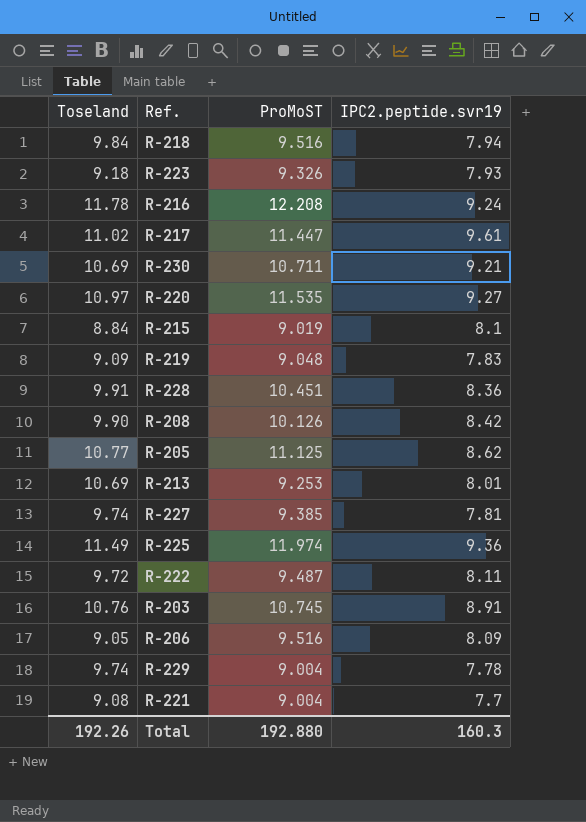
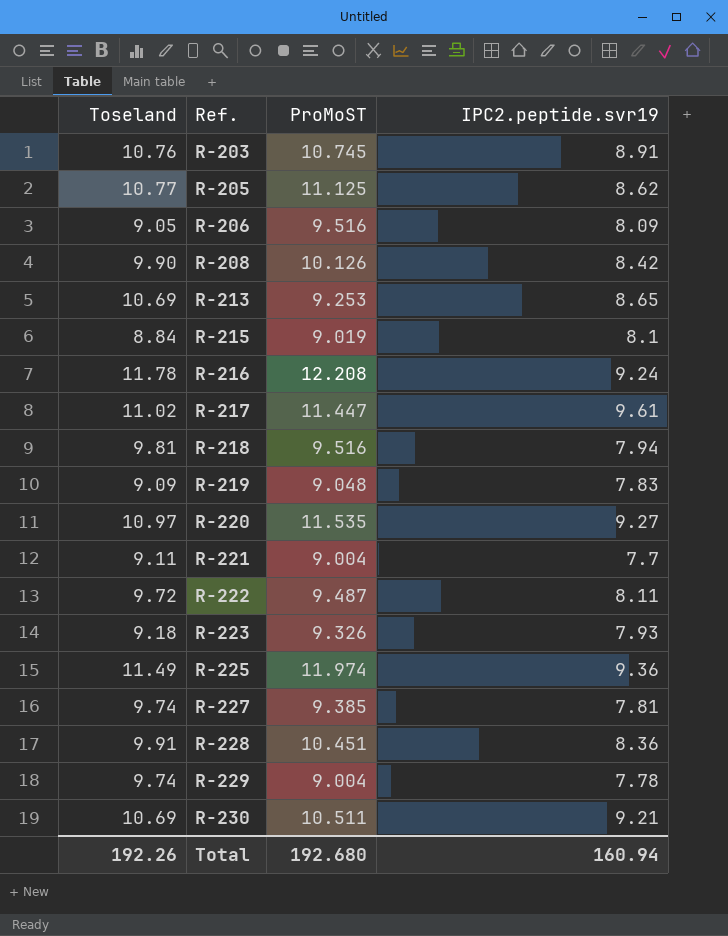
row order: none -> Ref. ascending
R-213 | IPC2.peptide.svr19: 8.01 -> 8.65
R-218 | Toseland: 9.84 -> 9.81
R-221 | Toseland: 9.08 -> 9.11
R-230 | ProMoST: 10.711 -> 10.511
Total | ProMoST: 192.880 -> 192.680
Total | IPC2.peptide.svr19: 160.3 -> 160.94

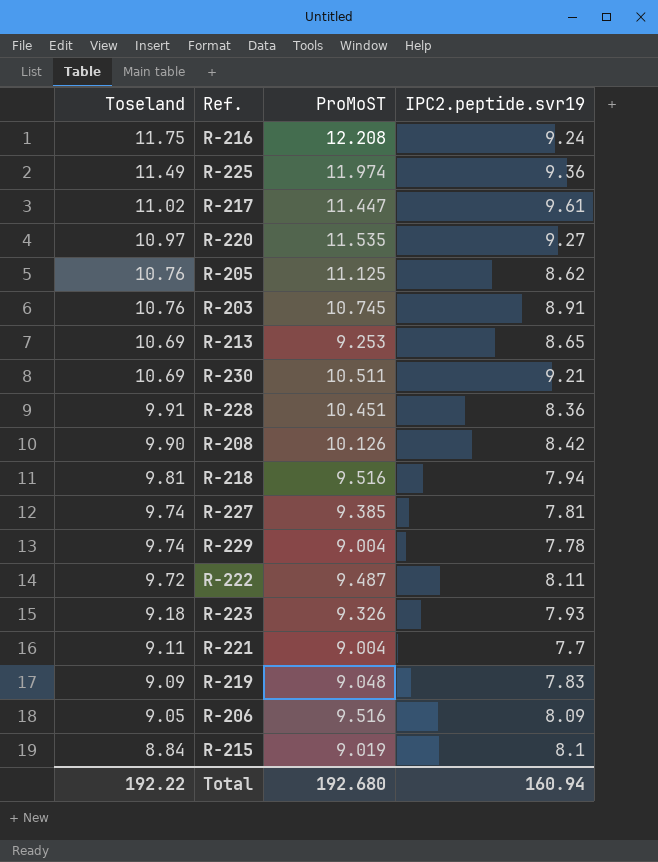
row order: Ref. ascending -> Toseland descending
R-216 | Toseland: 11.78 -> 11.75
R-205 | Toseland: 10.77 -> 10.76
Total | Toseland: 192.26 -> 192.22

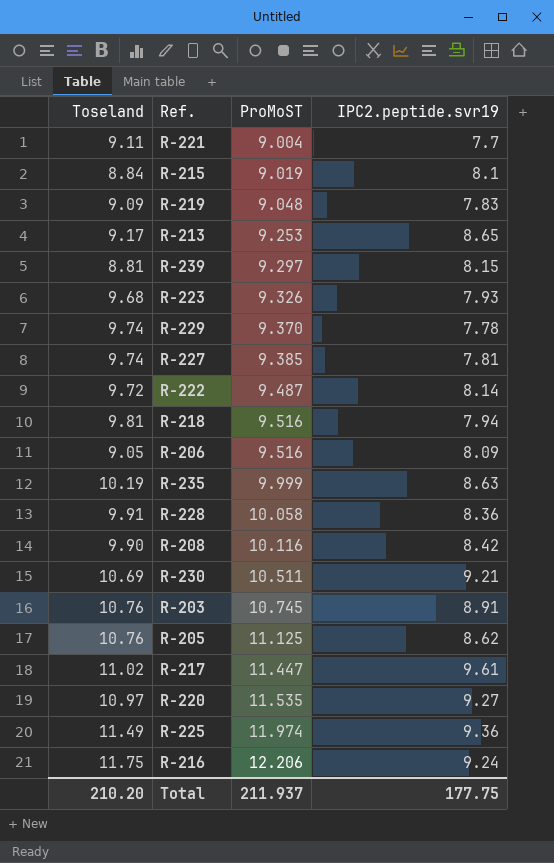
row order: Toseland descending -> ProMoST ascending
R-213 | Toseland: 10.69 -> 9.17
row R-239: none -> 8.81 | 9.297 | 8.15
R-223 | Toseland: 9.18 -> 9.68
R-229 | ProMoST: 9.004 -> 9.370
R-222 | IPC2.peptide.svr19: 8.11 -> 8.14
row R-235: none -> 10.19 | 9.999 | 8.63
R-228 | ProMoST: 10.451 -> 10.058
R-208 | ProMoST: 10.126 -> 10.116
R-216 | ProMoST: 12.208 -> 12.206
Total | Toseland: 192.22 -> 210.20
Total | ProMoST: 192.680 -> 211.937
Total | IPC2.peptide.svr19: 160.94 -> 177.75

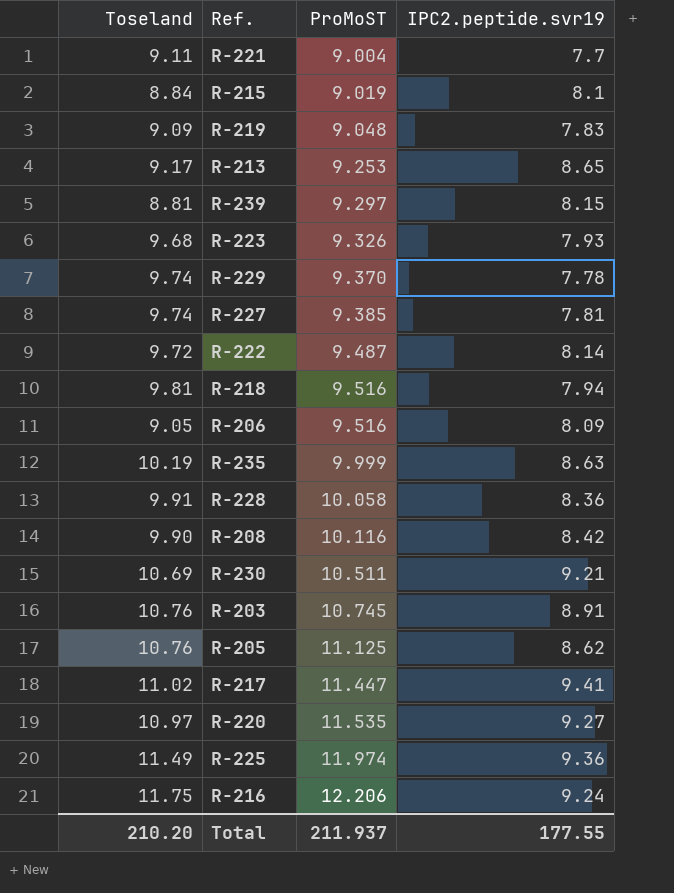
R-217 | IPC2.peptide.svr19: 9.61 -> 9.41
Total | IPC2.peptide.svr19: 177.75 -> 177.55

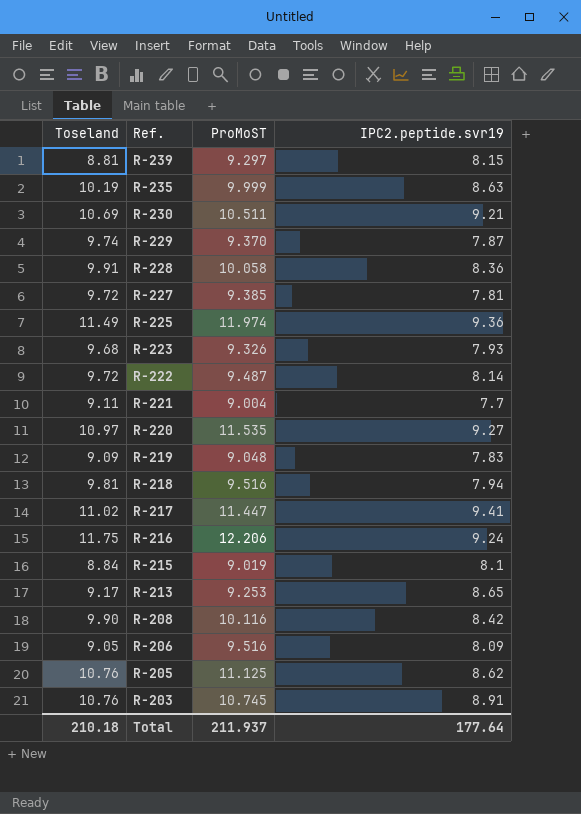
row order: ProMoST ascending -> Ref. descending
R-229 | IPC2.peptide.svr19: 7.78 -> 7.87
R-227 | Toseland: 9.74 -> 9.72
Total | Toseland: 210.20 -> 210.18
Total | IPC2.peptide.svr19: 177.55 -> 177.64

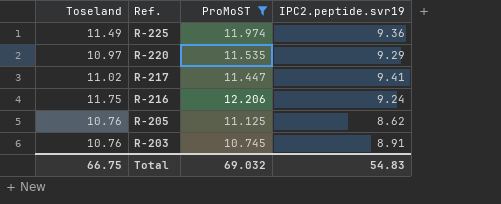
filter: none -> ProMoST >= 10.745
R-220 | IPC2.peptide.svr19: 9.27 -> 9.29
Total | Toseland: 210.18 -> 66.75
Total | ProMoST: 211.937 -> 69.032
Total | IPC2.peptide.svr19: 177.64 -> 54.83

